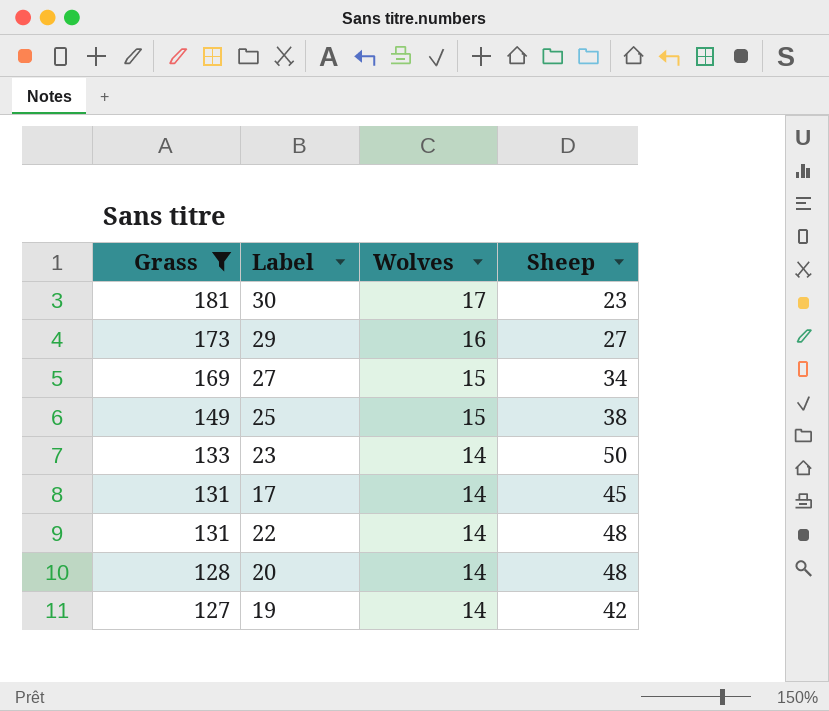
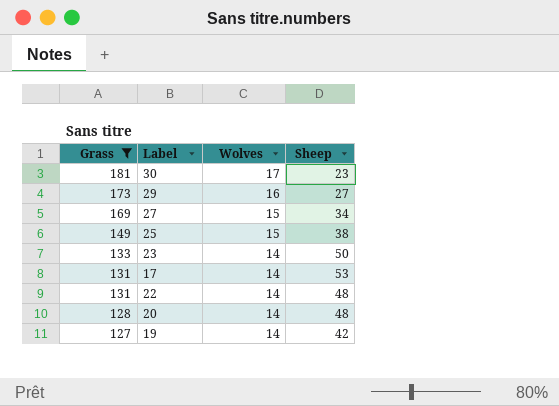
17 | Sheep: 45 -> 53

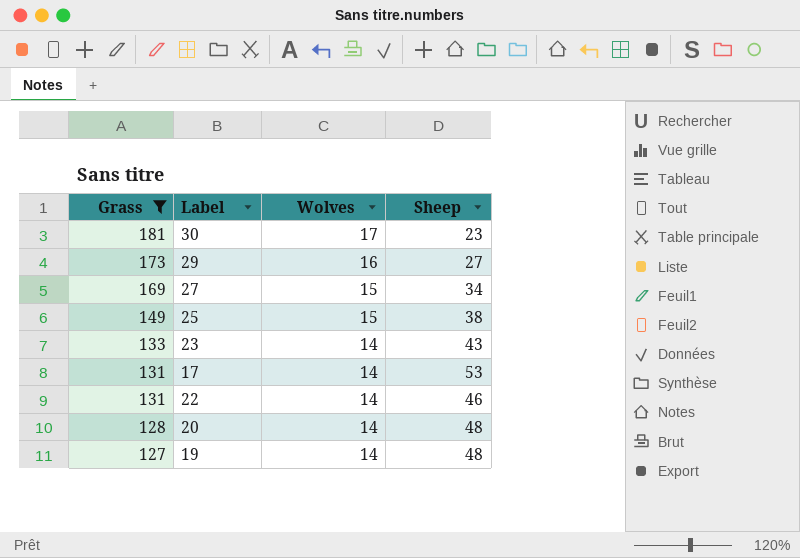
23 | Sheep: 50 -> 43
22 | Sheep: 48 -> 46
19 | Sheep: 42 -> 48

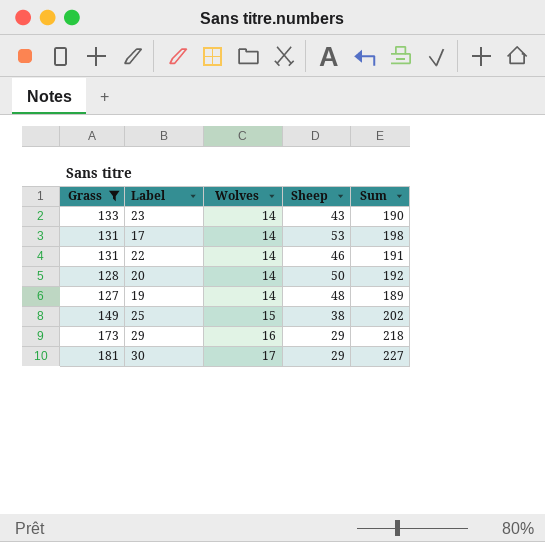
row order: Grass descending -> Wolves ascending
column Sum | formula: none -> [Grass] + [Wolves] + [Sheep]
row 27: 169 | 15 | 34 -> none
20 | Sheep: 48 -> 50
29 | Sheep: 27 -> 29
30 | Sheep: 23 -> 29

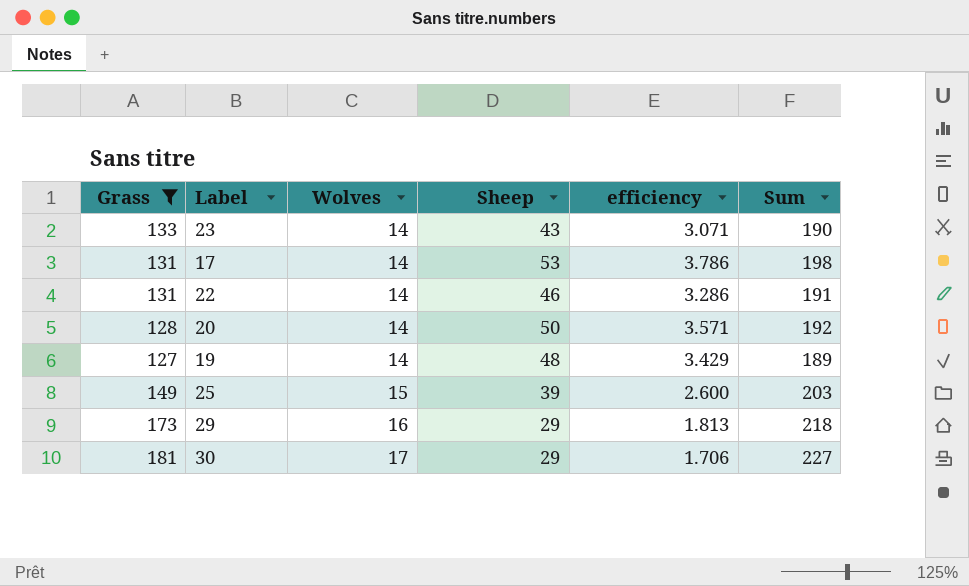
column efficiency | formula: none -> [Sheep] / [Wolves]
25 | Sheep: 38 -> 39
25 | Sum: 202 -> 203

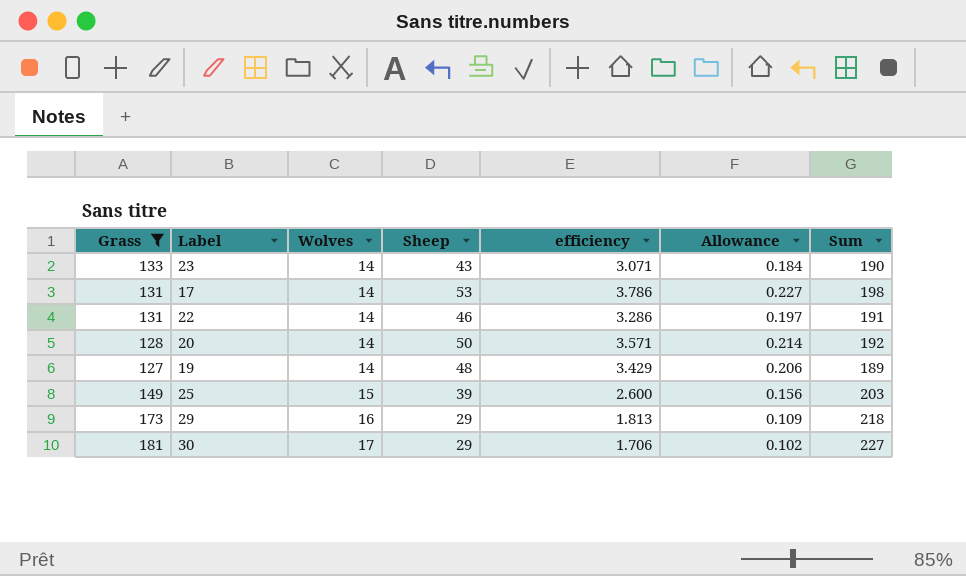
column Allowance | formula: none -> [efficiency] * 0.06

